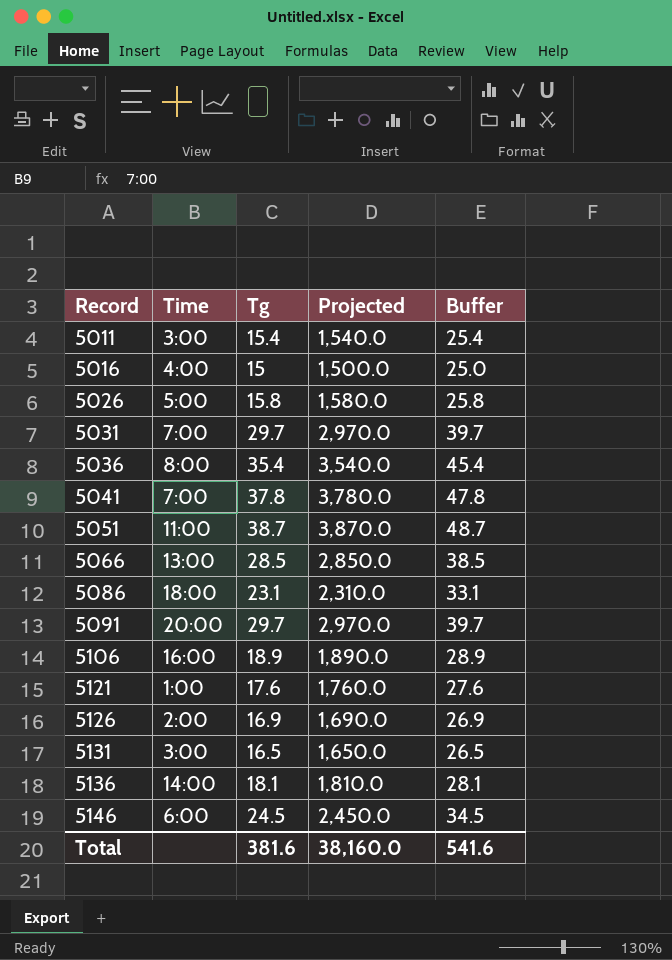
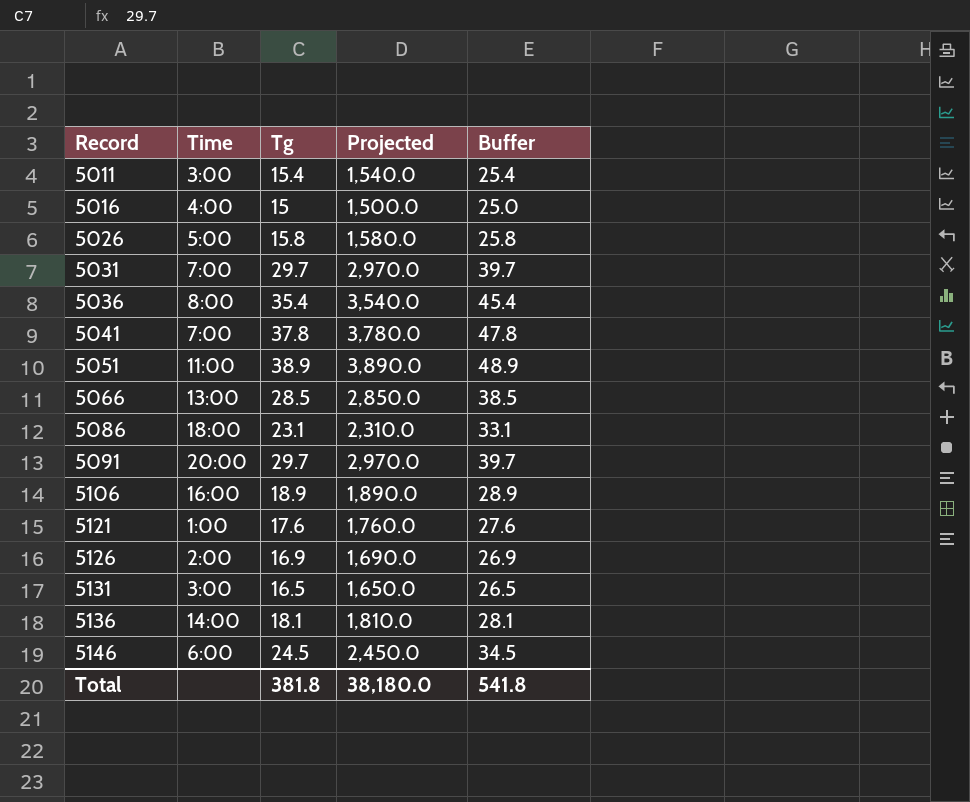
5051 | Tg: 38.7 -> 38.9
5051 | Projected: 3,870.0 -> 3,890.0
5051 | Buffer: 48.7 -> 48.9
Total | Tg: 381.6 -> 381.8
Total | Projected: 38,160.0 -> 38,180.0
Total | Buffer: 541.6 -> 541.8

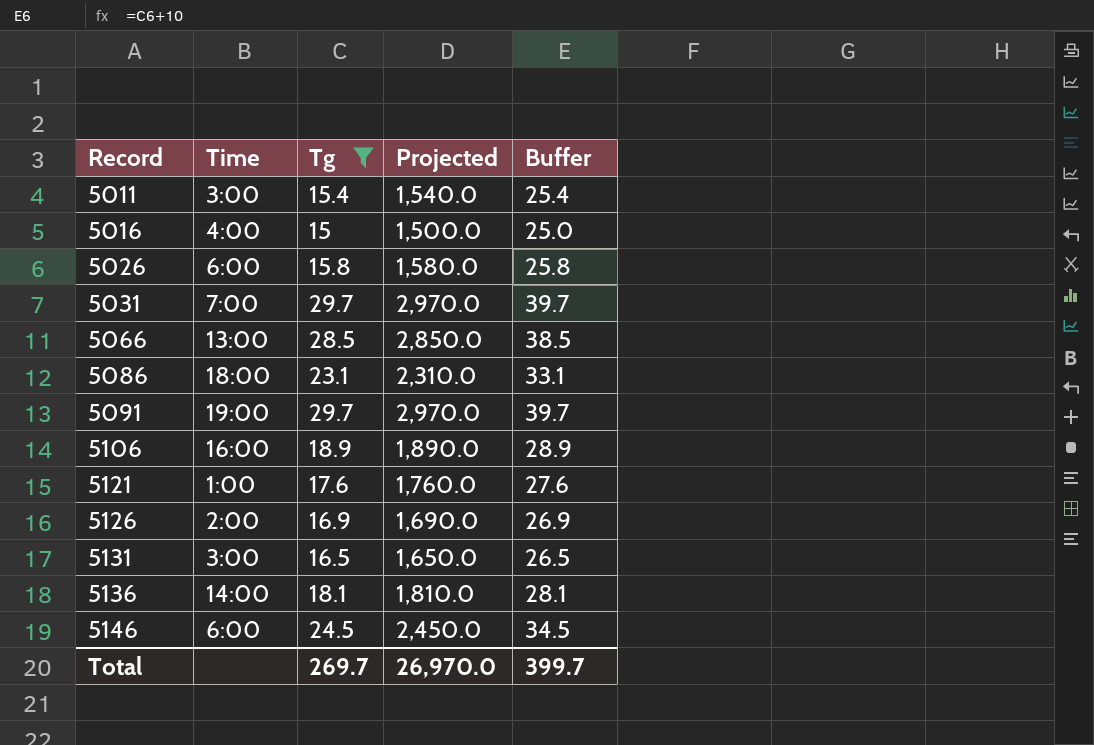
filter: none -> Tg <= 29.7
5026 | Time: 5:00 -> 6:00
5091 | Time: 20:00 -> 19:00
Total | Tg: 381.8 -> 269.7
Total | Projected: 38,180.0 -> 26,970.0
Total | Buffer: 541.8 -> 399.7

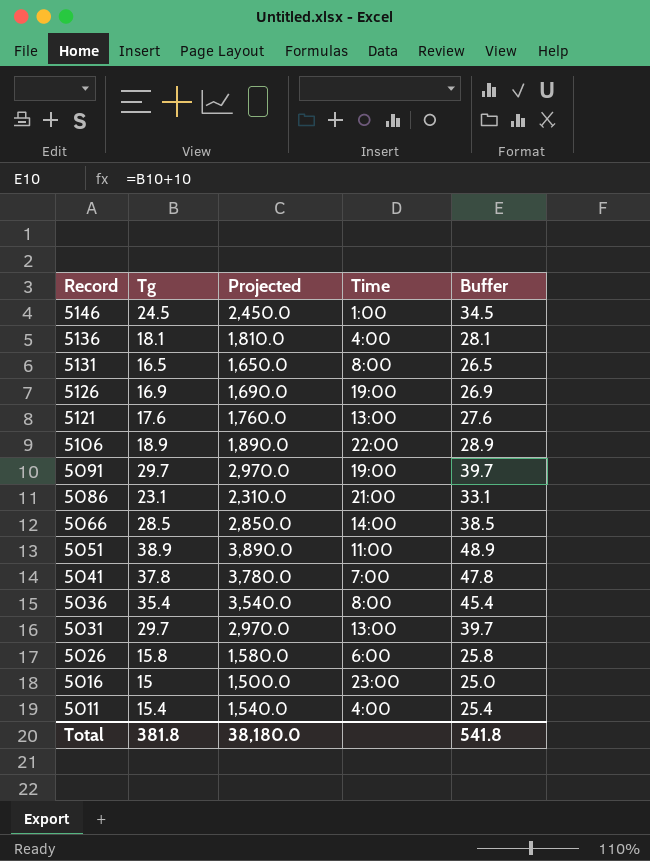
filter: Tg <= 29.7 -> none
row order: Record ascending -> Record descending
column Time | position: 2 -> 4
5146 | Time: 6:00 -> 1:00
5136 | Time: 14:00 -> 4:00
5131 | Time: 3:00 -> 8:00
5126 | Time: 2:00 -> 19:00
5121 | Time: 1:00 -> 13:00
5106 | Time: 16:00 -> 22:00
5086 | Time: 18:00 -> 21:00
5066 | Time: 13:00 -> 14:00
5031 | Time: 7:00 -> 13:00
5016 | Time: 4:00 -> 23:00
5011 | Time: 3:00 -> 4:00
Total | Tg: 269.7 -> 381.8
Total | Projected: 26,970.0 -> 38,180.0
Total | Buffer: 399.7 -> 541.8

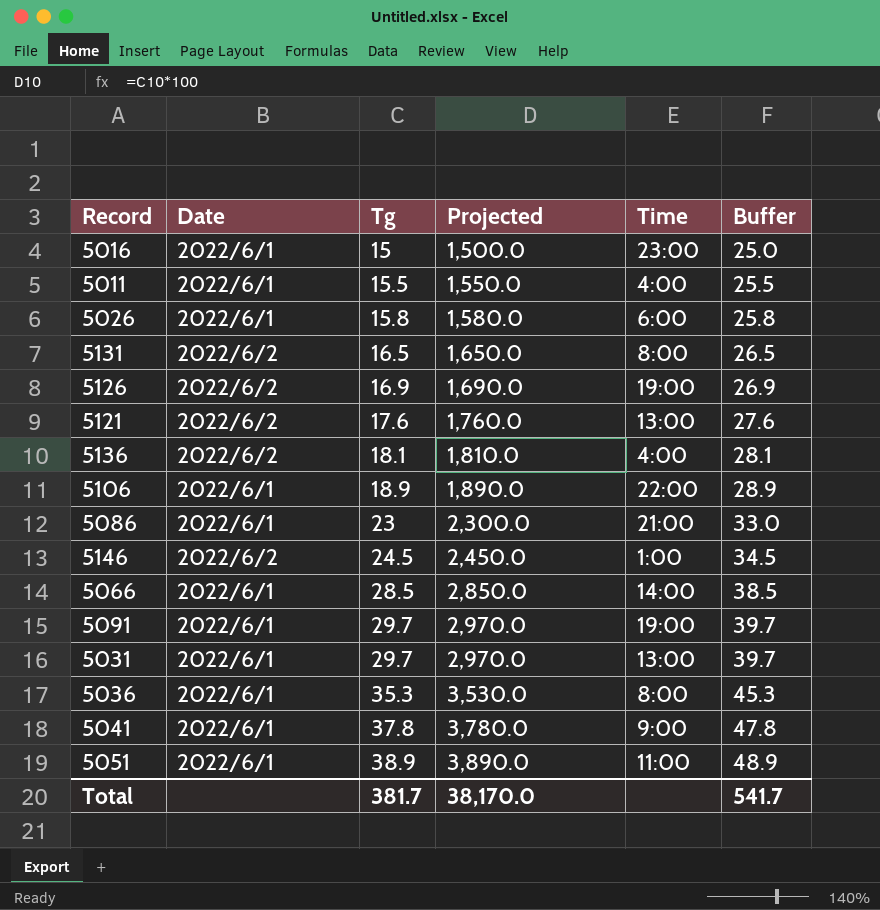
row order: Record descending -> Tg ascending
column Date | position: none -> 2
5011 | Tg: 15.4 -> 15.5
5011 | Projected: 1,540.0 -> 1,550.0
5011 | Buffer: 25.4 -> 25.5
5086 | Tg: 23.1 -> 23
5086 | Projected: 2,310.0 -> 2,300.0
5086 | Buffer: 33.1 -> 33.0
5036 | Tg: 35.4 -> 35.3
5036 | Projected: 3,540.0 -> 3,530.0
5036 | Buffer: 45.4 -> 45.3
5041 | Time: 7:00 -> 9:00
Total | Tg: 381.8 -> 381.7
Total | Projected: 38,180.0 -> 38,170.0
Total | Buffer: 541.8 -> 541.7

